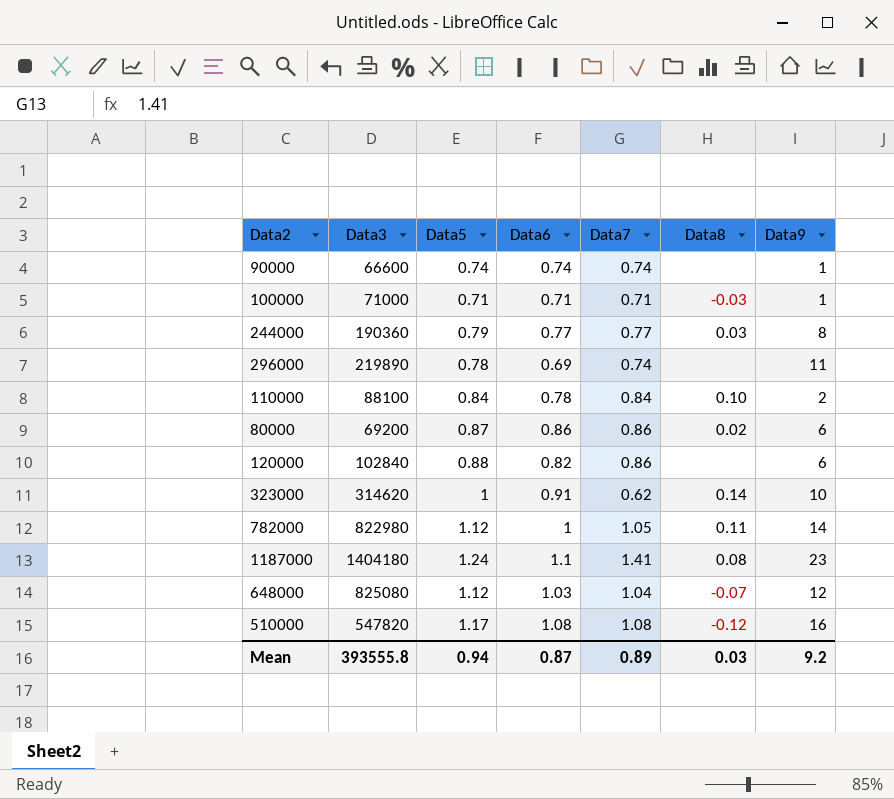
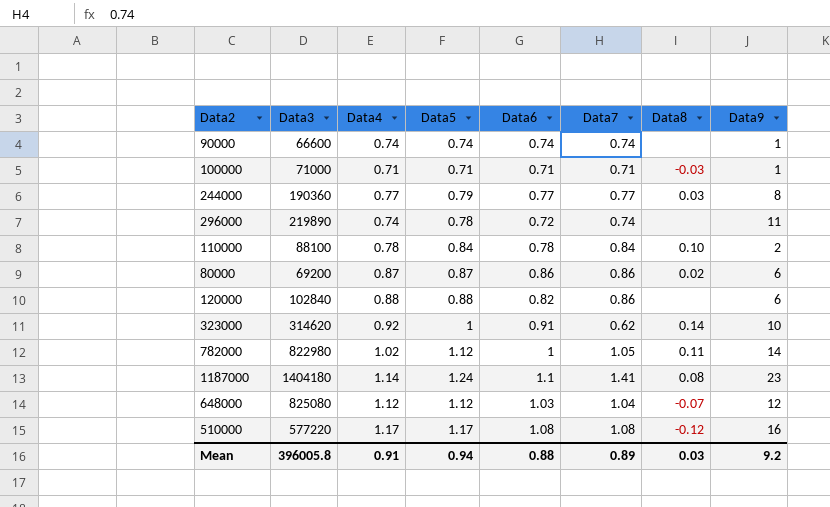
column Data4 | position: none -> 3
296000 | Data6: 0.69 -> 0.72
510000 | Data3: 547820 -> 577220
Mean | Data3: 393555.8 -> 396005.8
Mean | Data6: 0.87 -> 0.88

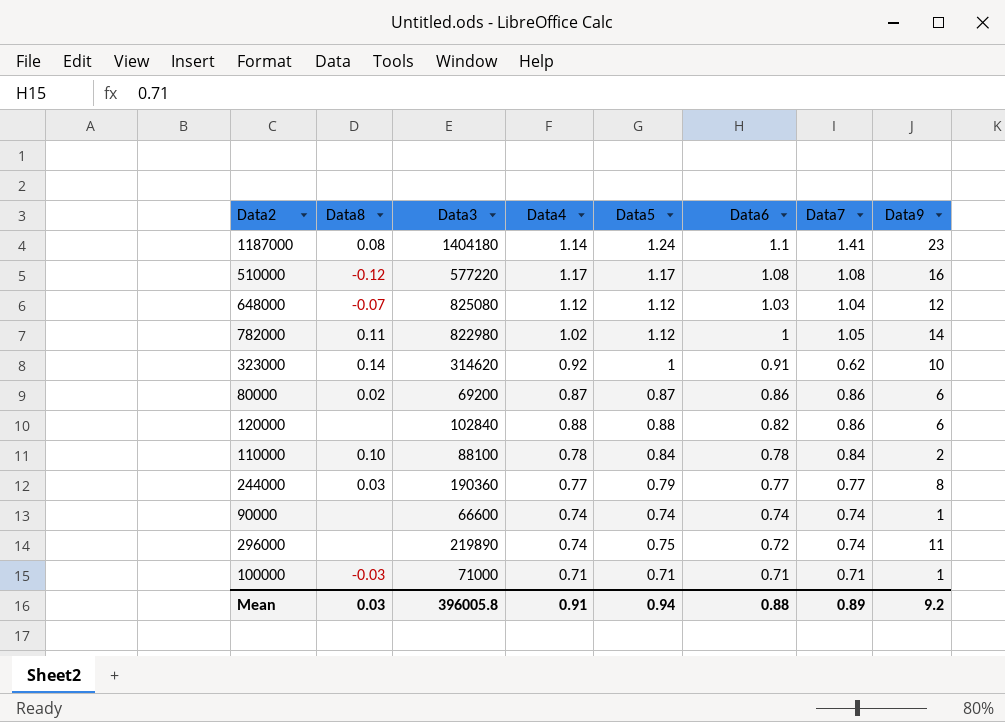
row order: none -> Data6 descending
column Data8 | position: 7 -> 2
296000 | Data5: 0.78 -> 0.75

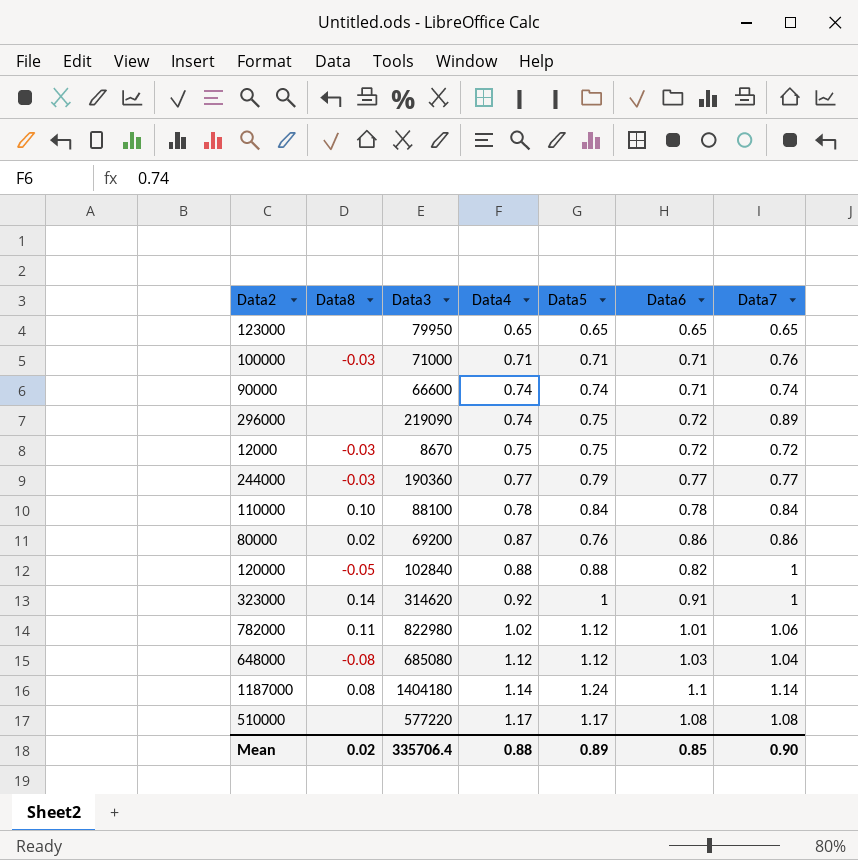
row order: Data6 descending -> Data4 ascending
column Data9 | position: 8 -> none
row 123000: none -> none | 79950 | 0.65 | 0.65 | 0.65 | 0.65
100000 | Data7: 0.71 -> 0.76
90000 | Data6: 0.74 -> 0.71
296000 | Data3: 219890 -> 219090
296000 | Data7: 0.74 -> 0.89
row 12000: none -> -0.03 | 8670 | 0.75 | 0.75 | 0.72 | 0.72
244000 | Data8: 0.03 -> -0.03
80000 | Data5: 0.87 -> 0.76
120000 | Data8: none -> -0.05
120000 | Data7: 0.86 -> 1
323000 | Data7: 0.62 -> 1
782000 | Data6: 1 -> 1.01
782000 | Data7: 1.05 -> 1.06
648000 | Data8: -0.07 -> -0.08
648000 | Data3: 825080 -> 685080
1187000 | Data7: 1.41 -> 1.14
510000 | Data8: -0.12 -> none
Mean | Data8: 0.03 -> 0.02
Mean | Data3: 396005.8 -> 335706.4
Mean | Data4: 0.91 -> 0.88
Mean | Data5: 0.94 -> 0.89
Mean | Data6: 0.88 -> 0.85
Mean | Data7: 0.89 -> 0.90

